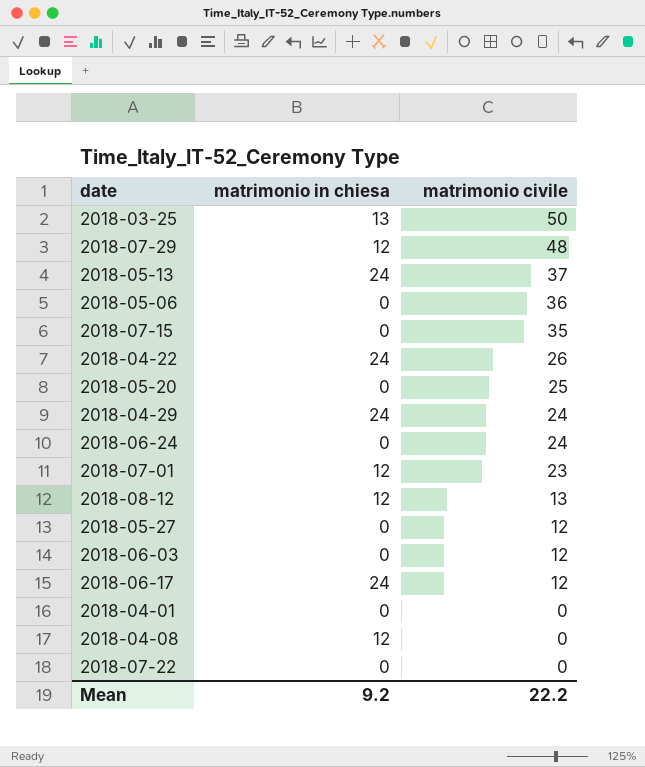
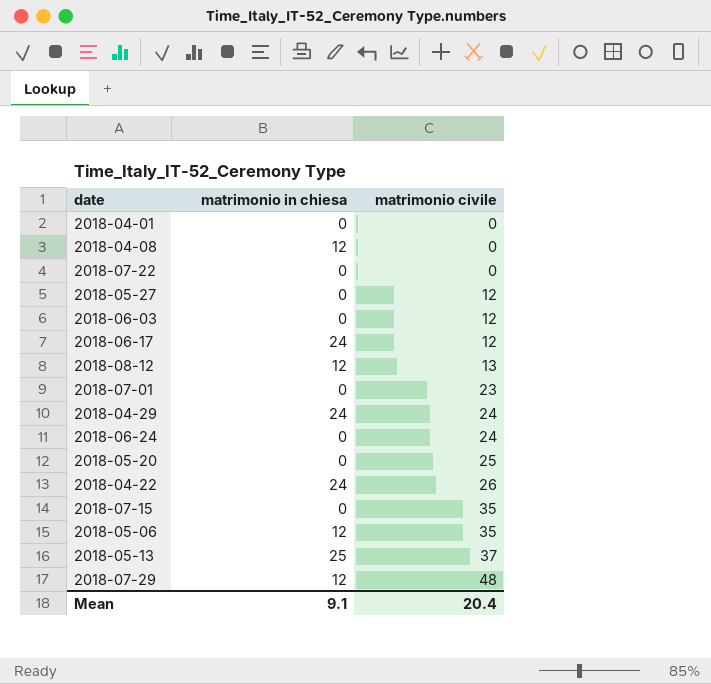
row order: matrimonio civile descending -> matrimonio civile ascending
row 2018-03-25: 13 | 50 -> none
2018-07-01 | matrimonio in chiesa: 12 -> 0
2018-05-06 | matrimonio in chiesa: 0 -> 12
2018-05-06 | matrimonio civile: 36 -> 35
2018-05-13 | matrimonio in chiesa: 24 -> 25
Mean | matrimonio in chiesa: 9.2 -> 9.1
Mean | matrimonio civile: 22.2 -> 20.4

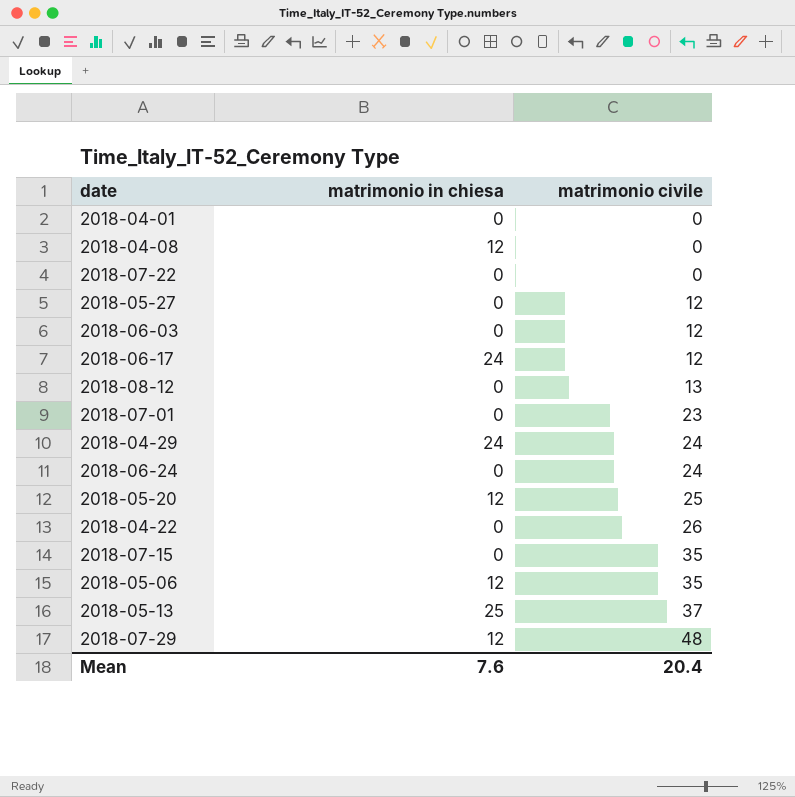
2018-08-12 | matrimonio in chiesa: 12 -> 0
2018-05-20 | matrimonio in chiesa: 0 -> 12
2018-04-22 | matrimonio in chiesa: 24 -> 0
Mean | matrimonio in chiesa: 9.1 -> 7.6

